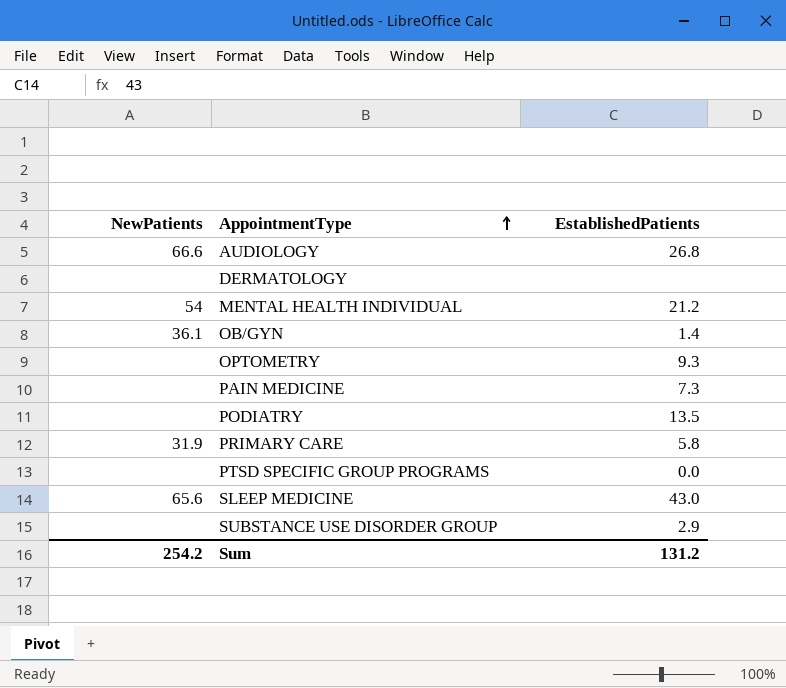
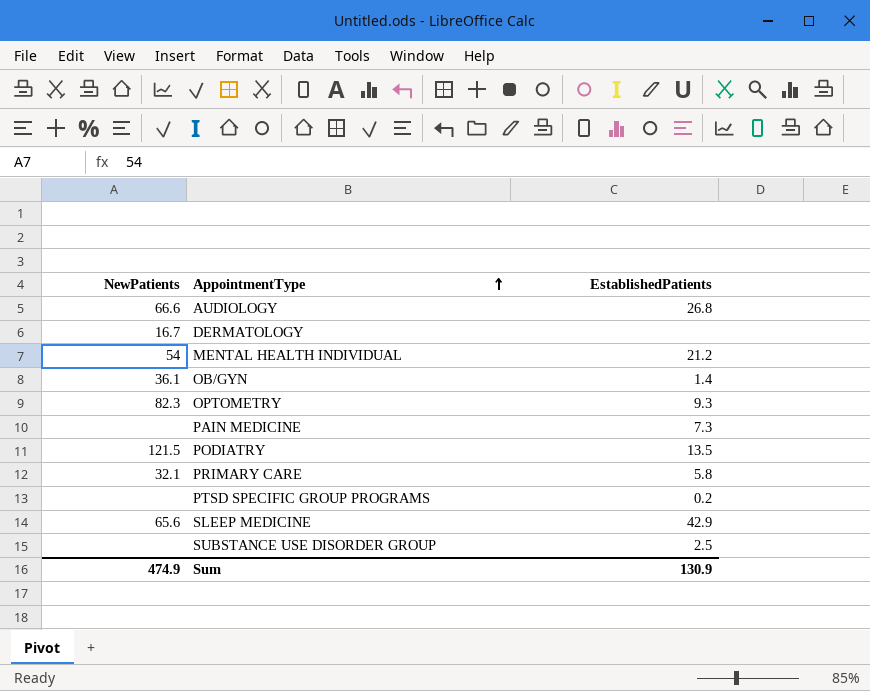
DERMATOLOGY | NewPatients: none -> 16.7
OPTOMETRY | NewPatients: none -> 82.3
PODIATRY | NewPatients: none -> 121.5
PRIMARY CARE | NewPatients: 31.9 -> 32.1
PTSD SPECIFIC GROUP PROGRAMS | EstablishedPatients: 0.0 -> 0.2
SLEEP MEDICINE | EstablishedPatients: 43.0 -> 42.9
SUBSTANCE USE DISORDER GROUP | EstablishedPatients: 2.9 -> 2.5
Sum | NewPatients: 254.2 -> 474.9
Sum | EstablishedPatients: 131.2 -> 130.9

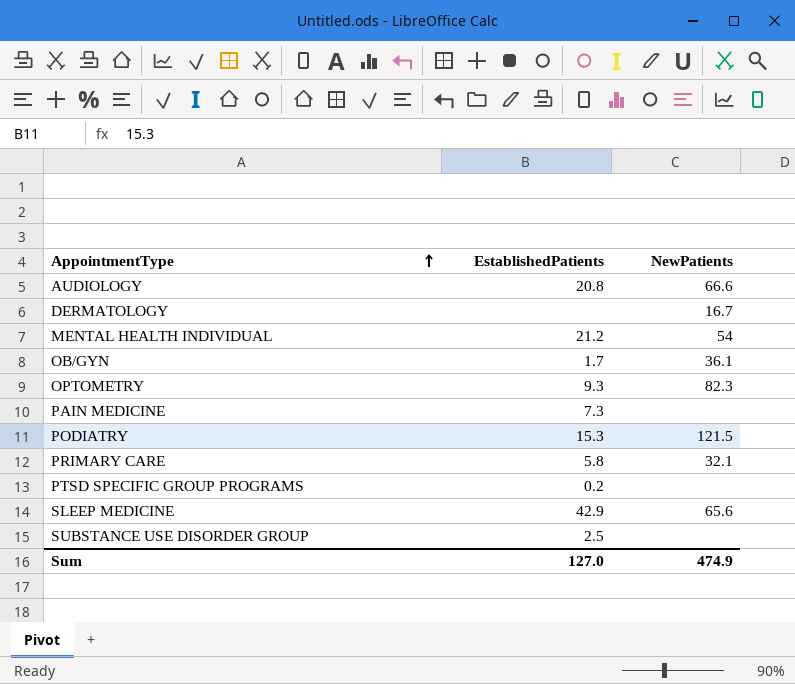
column NewPatients | position: 1 -> 3
AUDIOLOGY | EstablishedPatients: 26.8 -> 20.8
OB/GYN | EstablishedPatients: 1.4 -> 1.7
PODIATRY | EstablishedPatients: 13.5 -> 15.3
Sum | EstablishedPatients: 130.9 -> 127.0

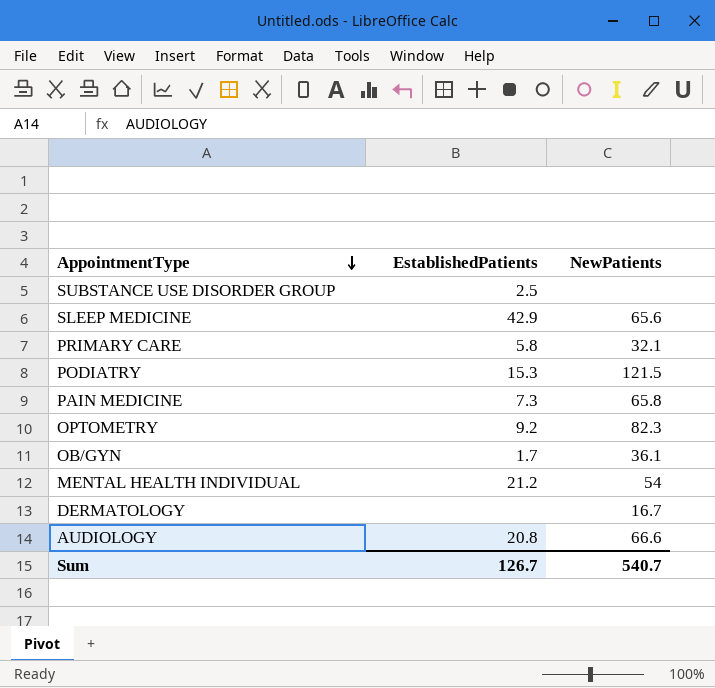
row order: AppointmentType ascending -> AppointmentType descending
row PTSD SPECIFIC GROUP PROGRAMS: 0.2 | none -> none
PAIN MEDICINE | NewPatients: none -> 65.8
OPTOMETRY | EstablishedPatients: 9.3 -> 9.2
Sum | EstablishedPatients: 127.0 -> 126.7
Sum | NewPatients: 474.9 -> 540.7

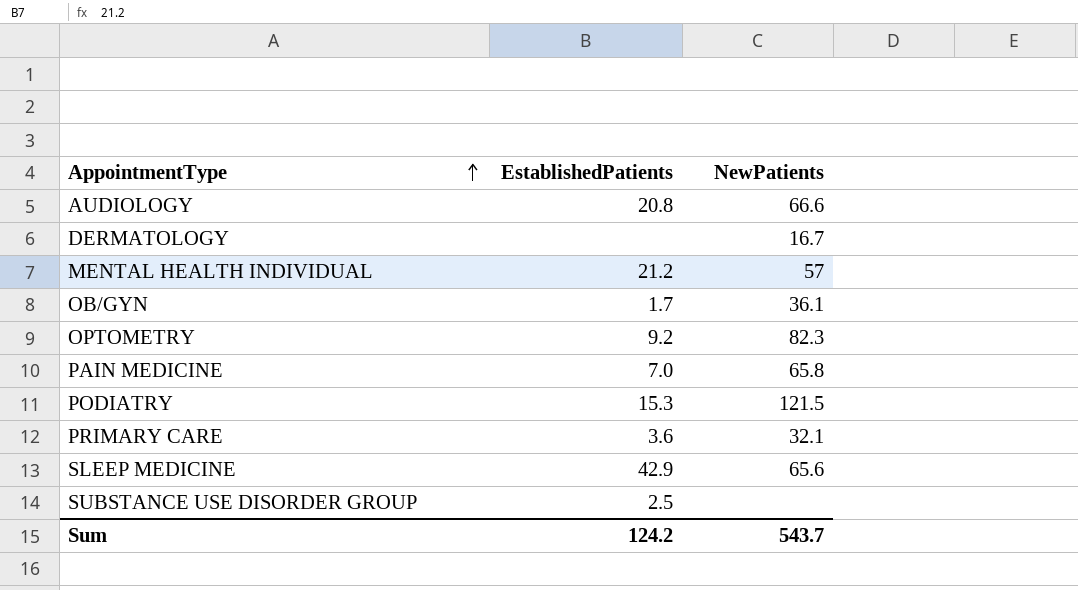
row order: AppointmentType descending -> AppointmentType ascending
MENTAL HEALTH INDIVIDUAL | NewPatients: 54 -> 57
PAIN MEDICINE | EstablishedPatients: 7.3 -> 7.0
PRIMARY CARE | EstablishedPatients: 5.8 -> 3.6
Sum | EstablishedPatients: 126.7 -> 124.2
Sum | NewPatients: 540.7 -> 543.7

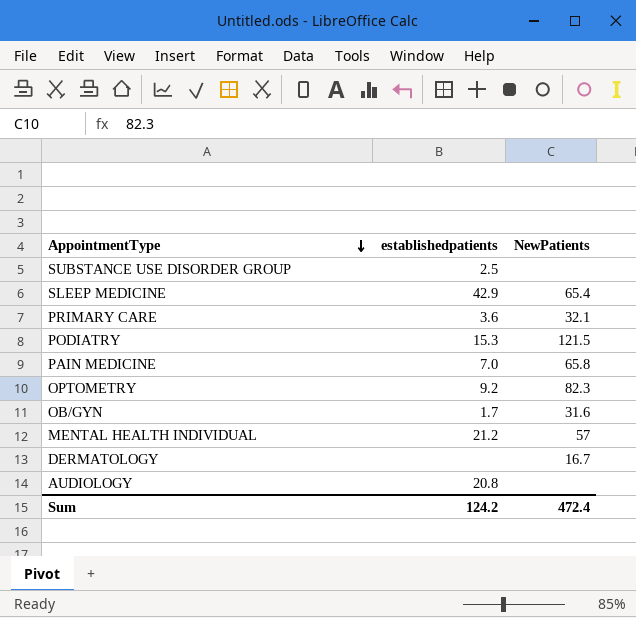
row order: AppointmentType ascending -> AppointmentType descending
column name: EstablishedPatients -> establishedpatients
SLEEP MEDICINE | NewPatients: 65.6 -> 65.4
OB/GYN | NewPatients: 36.1 -> 31.6
AUDIOLOGY | NewPatients: 66.6 -> none
Sum | NewPatients: 543.7 -> 472.4

